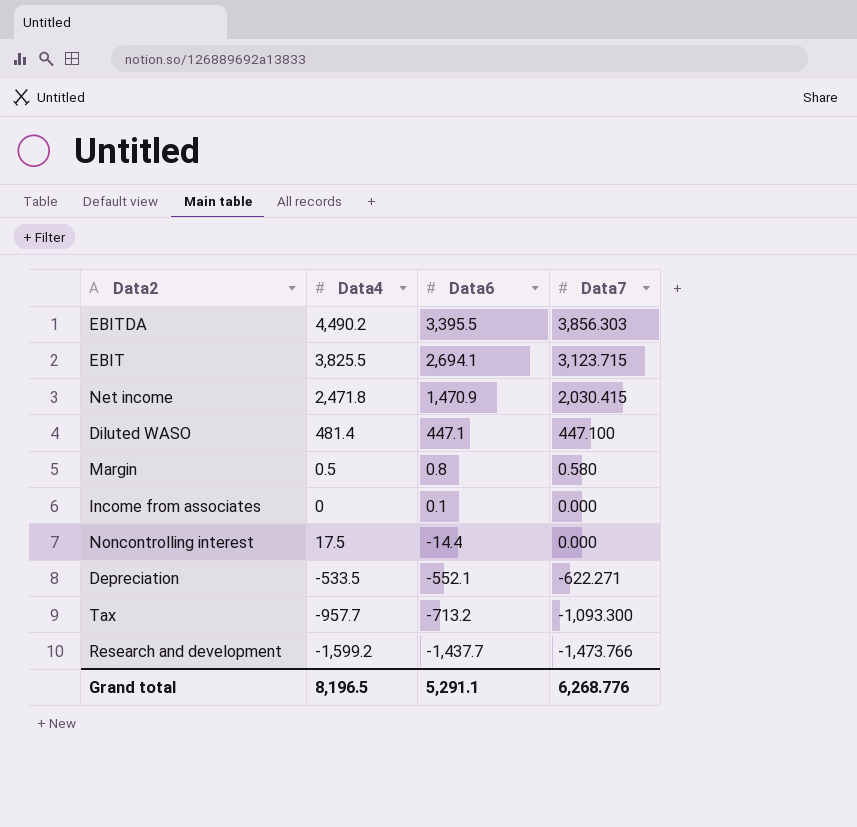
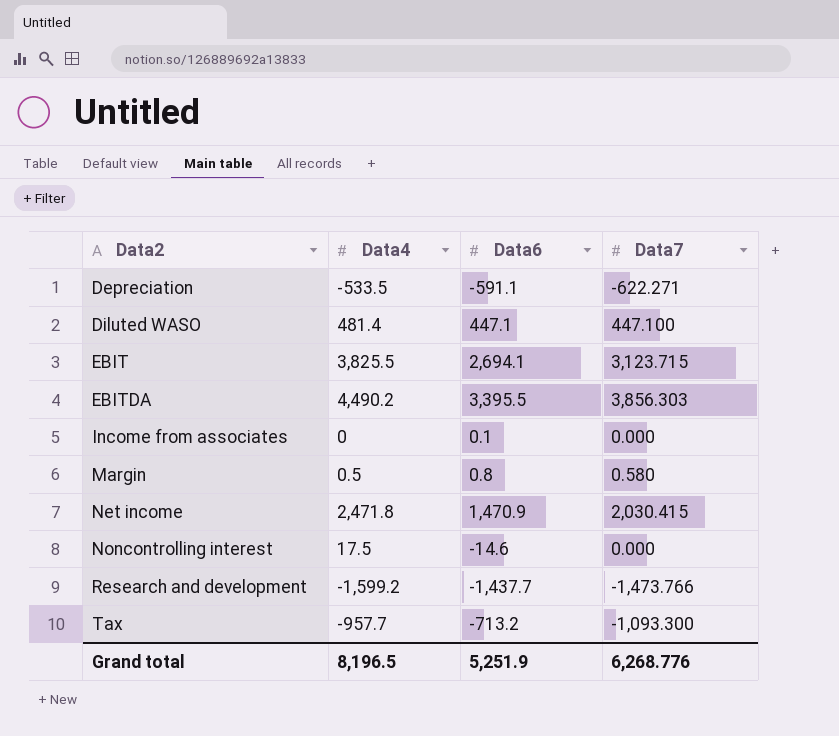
row order: Data6 descending -> Data2 ascending
Depreciation | Data6: -552.1 -> -591.1
Noncontrolling interest | Data6: -14.4 -> -14.6
Grand total | Data6: 5,291.1 -> 5,251.9

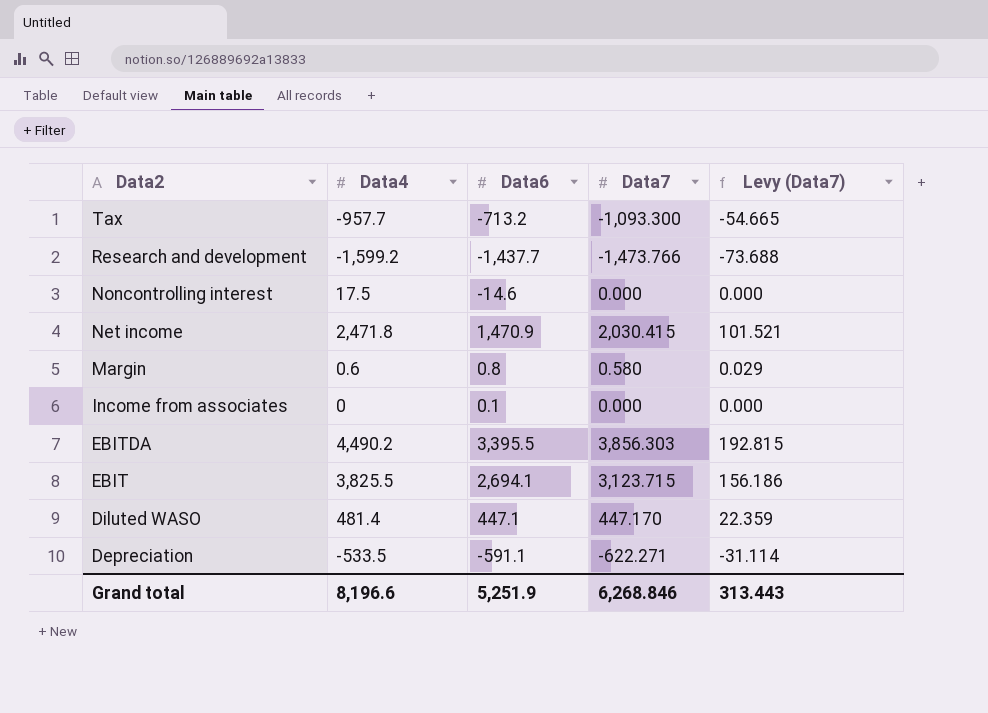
row order: Data2 ascending -> Data2 descending
column Levy (Data7) | formula: none -> [Data7] * 0.05
Margin | Data4: 0.5 -> 0.6
Diluted WASO | Data7: 447.100 -> 447.170
Grand total | Data4: 8,196.5 -> 8,196.6
Grand total | Data7: 6,268.776 -> 6,268.846

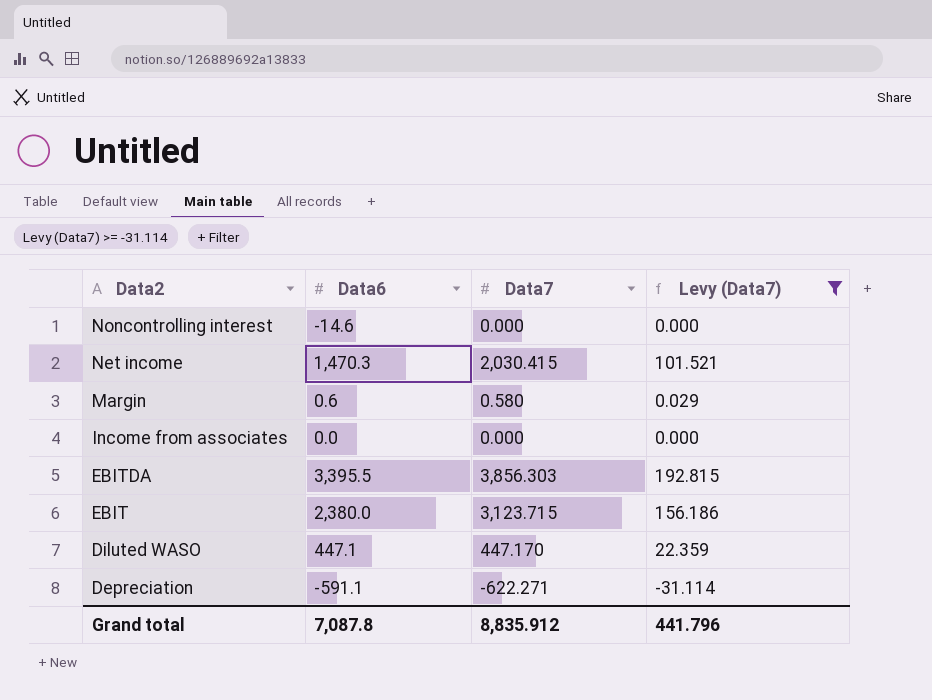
filter: none -> Levy (Data7) >= -31.114
column Data4 | position: 2 -> none
Net income | Data6: 1,470.9 -> 1,470.3
Margin | Data6: 0.8 -> 0.6
Income from associates | Data6: 0.1 -> 0.0
EBIT | Data6: 2,694.1 -> 2,380.0
Grand total | Data6: 5,251.9 -> 7,087.8
Grand total | Data7: 6,268.846 -> 8,835.912
Grand total | Levy (Data7): 313.443 -> 441.796

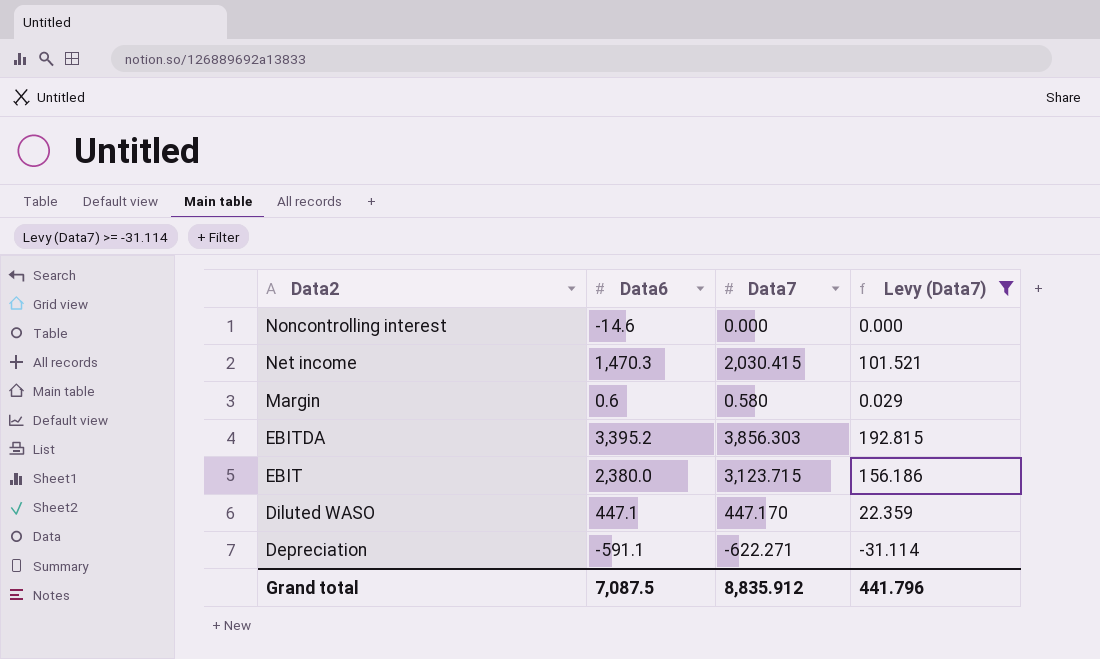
row Income from associates: 0.0 | 0.000 | 0.000 -> none
EBITDA | Data6: 3,395.5 -> 3,395.2
Grand total | Data6: 7,087.8 -> 7,087.5

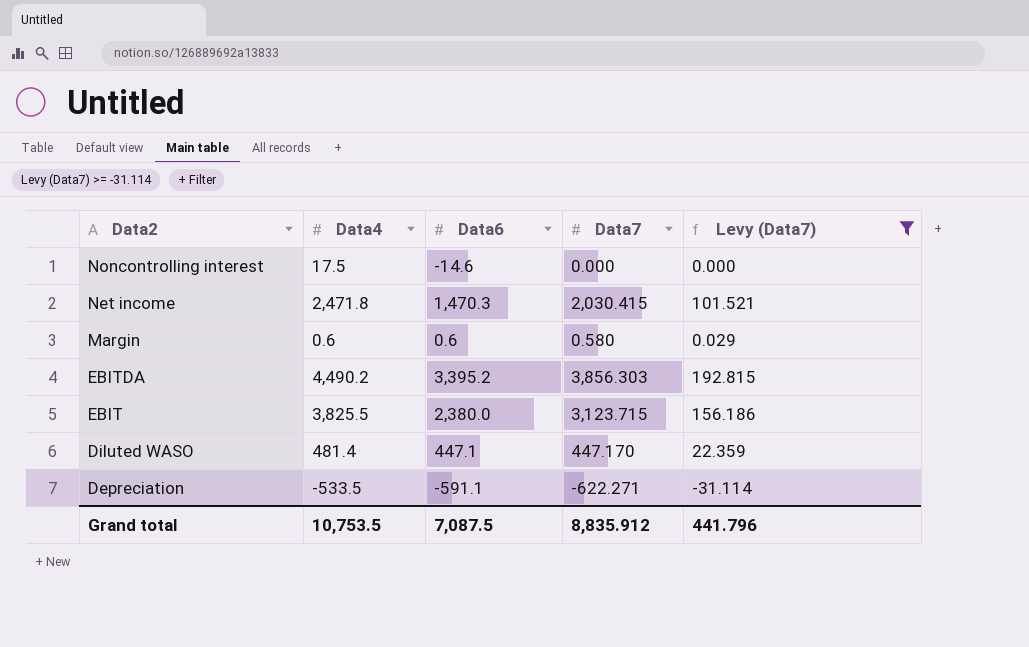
column Data4 | position: none -> 2

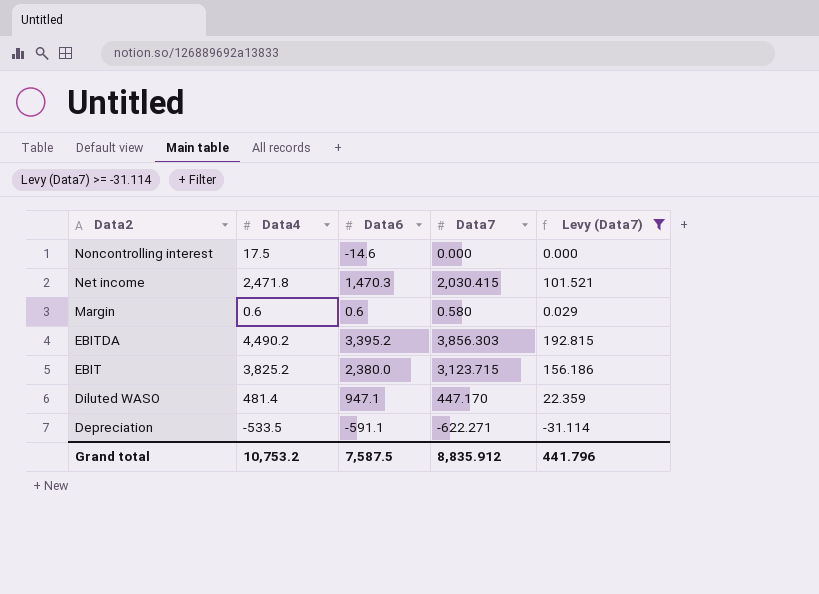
EBIT | Data4: 3,825.5 -> 3,825.2
Diluted WASO | Data6: 447.1 -> 947.1
Grand total | Data4: 10,753.5 -> 10,753.2
Grand total | Data6: 7,087.5 -> 7,587.5

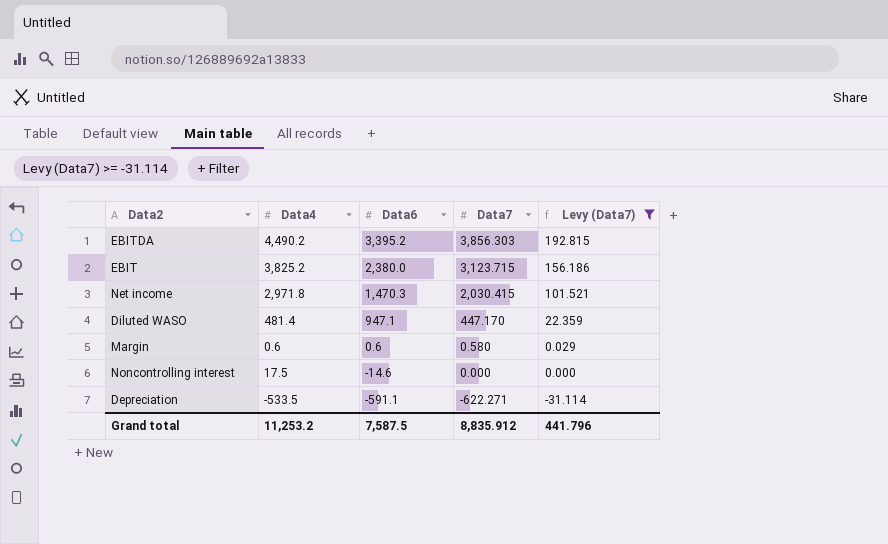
row order: Data2 descending -> Data6 descending
Net income | Data4: 2,471.8 -> 2,971.8
Grand total | Data4: 10,753.2 -> 11,253.2

